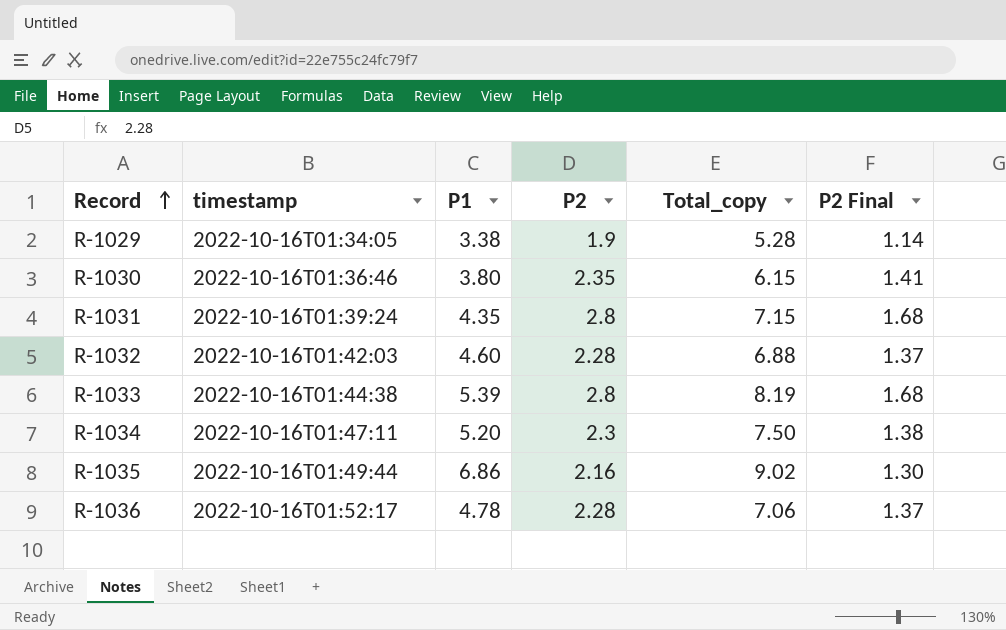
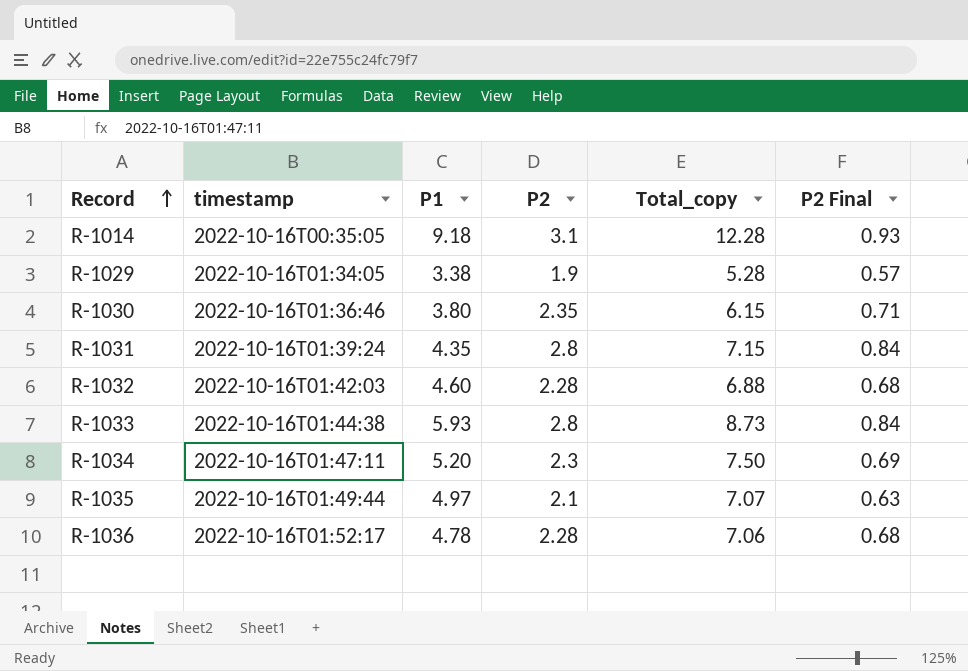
column P2 Final | formula: [P2] * 0.6 -> [P2] * 0.3
row R-1014: none -> 2022-10-16T00:35:05 | 9.18 | 3.1 | 12.28 | 0.93
R-1033 | P1: 5.39 -> 5.93
R-1033 | Total_copy: 8.19 -> 8.73
R-1035 | P1: 6.86 -> 4.97
R-1035 | P2: 2.16 -> 2.1
R-1035 | Total_copy: 9.02 -> 7.07

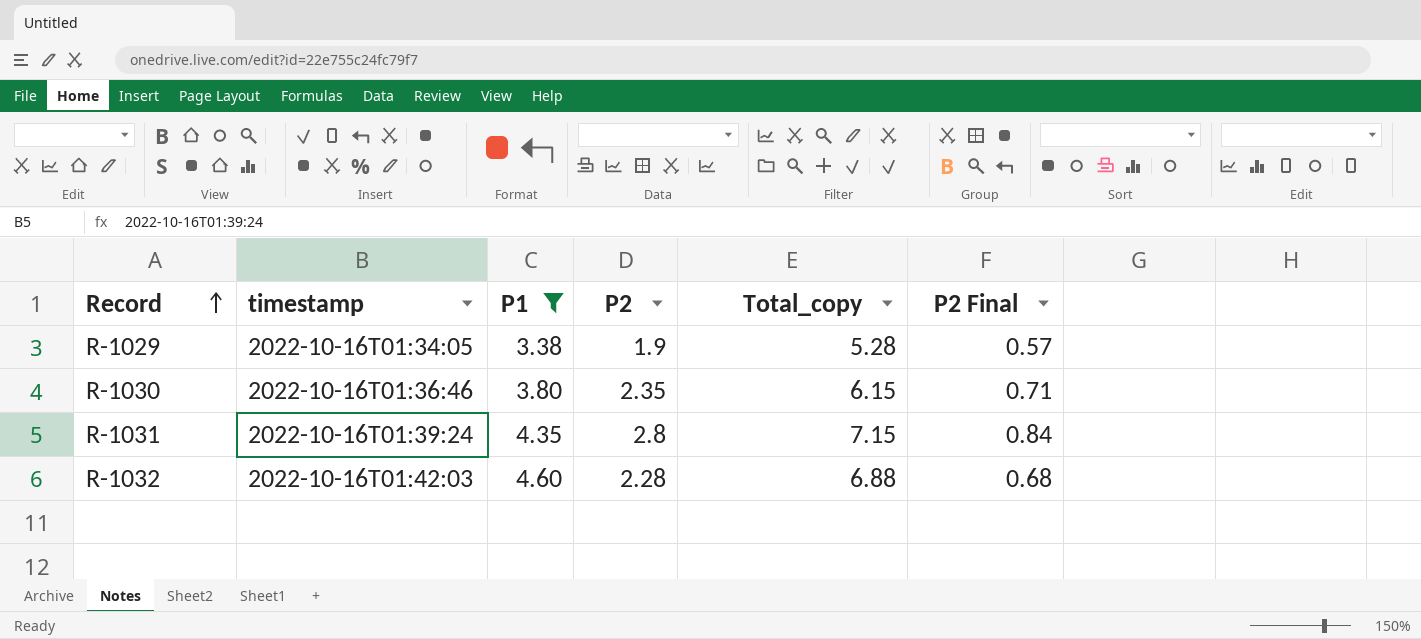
filter: none -> P1 <= 4.60

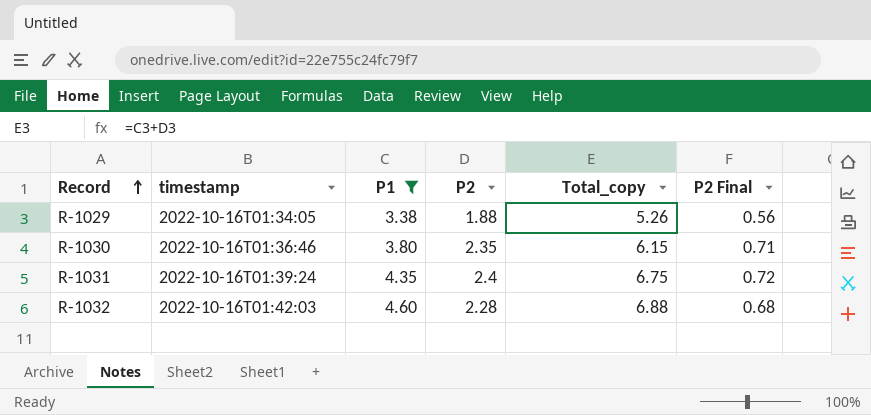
R-1029 | P2: 1.9 -> 1.88
R-1029 | Total_copy: 5.28 -> 5.26
R-1029 | P2 Final: 0.57 -> 0.56
R-1031 | P2: 2.8 -> 2.4
R-1031 | Total_copy: 7.15 -> 6.75
R-1031 | P2 Final: 0.84 -> 0.72

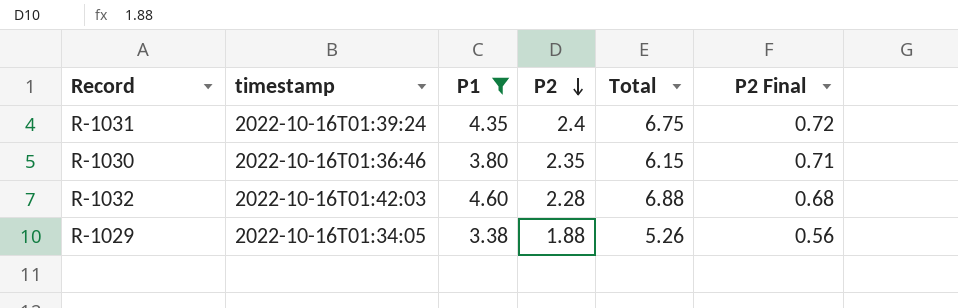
row order: Record ascending -> P2 descending
column name: Total_copy -> Total

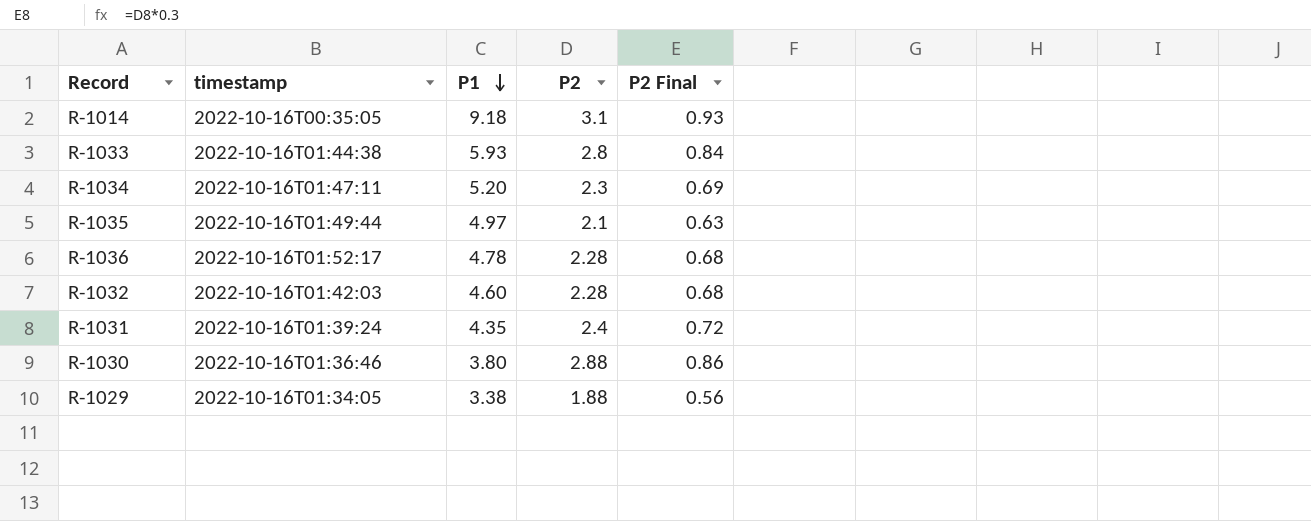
filter: P1 <= 4.60 -> none
row order: P2 descending -> P1 descending
column Total | formula: [P1] + [P2] -> none
R-1030 | P2: 2.35 -> 2.88
R-1030 | P2 Final: 0.71 -> 0.86

